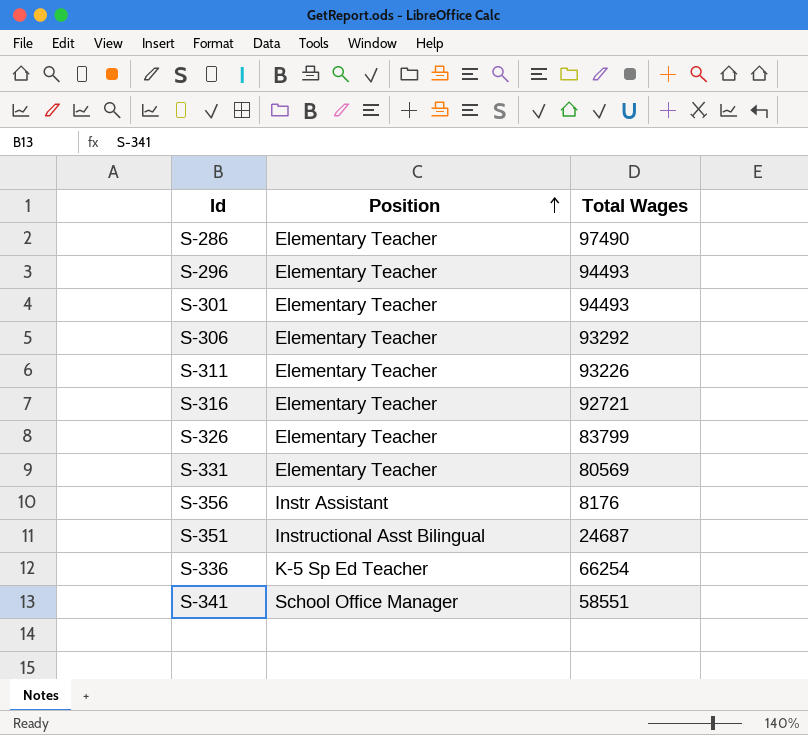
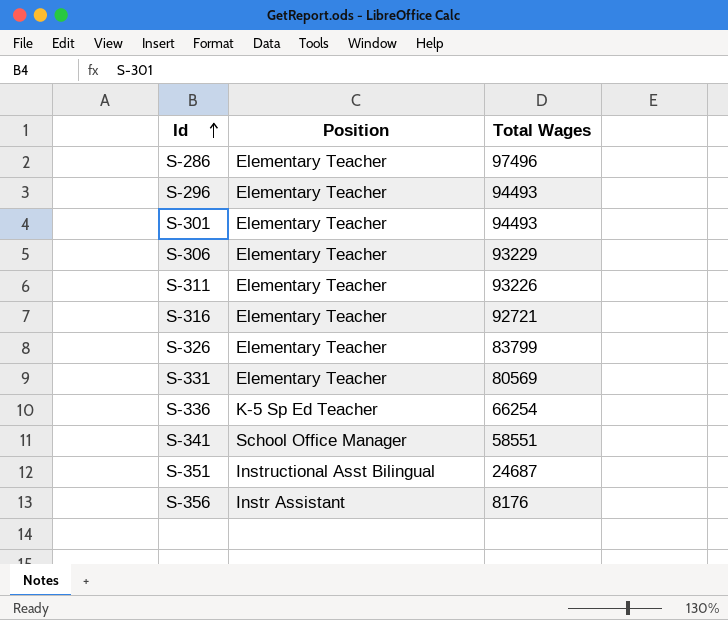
row order: Position ascending -> Id ascending
S-286 | Total Wages: 97490 -> 97496
S-306 | Total Wages: 93292 -> 93229

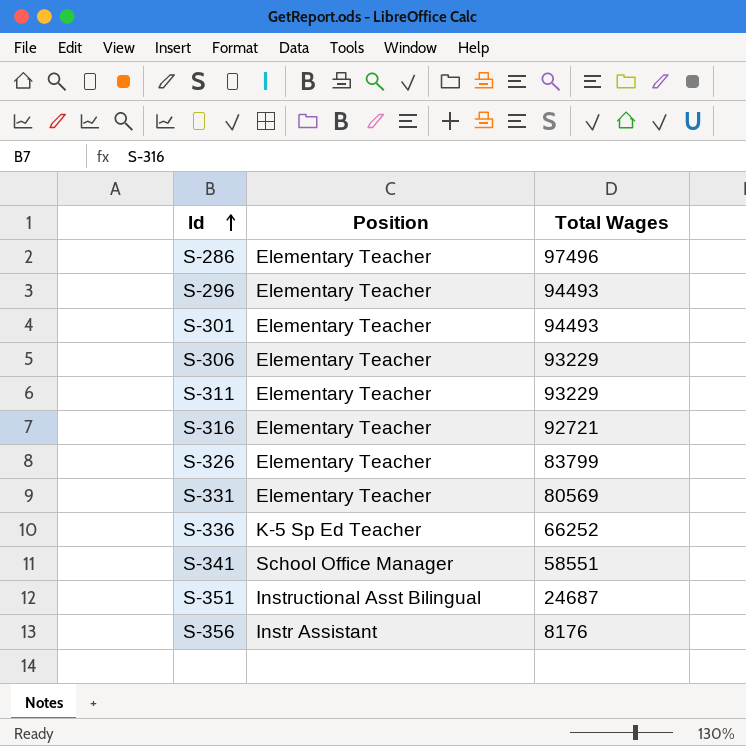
S-311 | Total Wages: 93226 -> 93229
S-336 | Total Wages: 66254 -> 66252

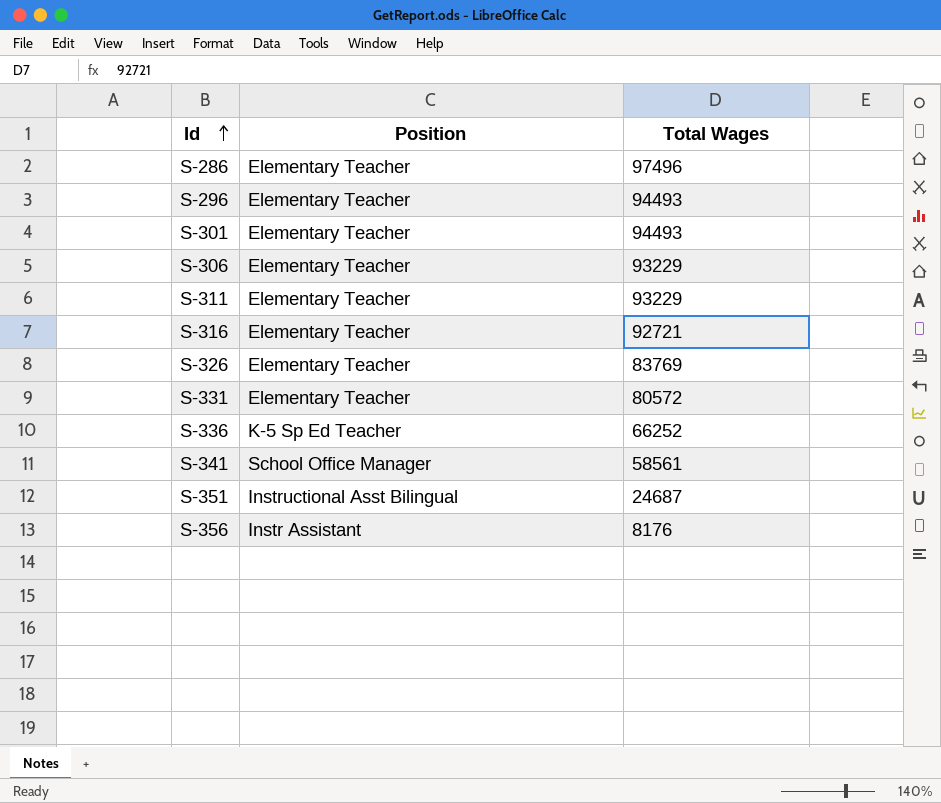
S-326 | Total Wages: 83799 -> 83769
S-331 | Total Wages: 80569 -> 80572
S-341 | Total Wages: 58551 -> 58561

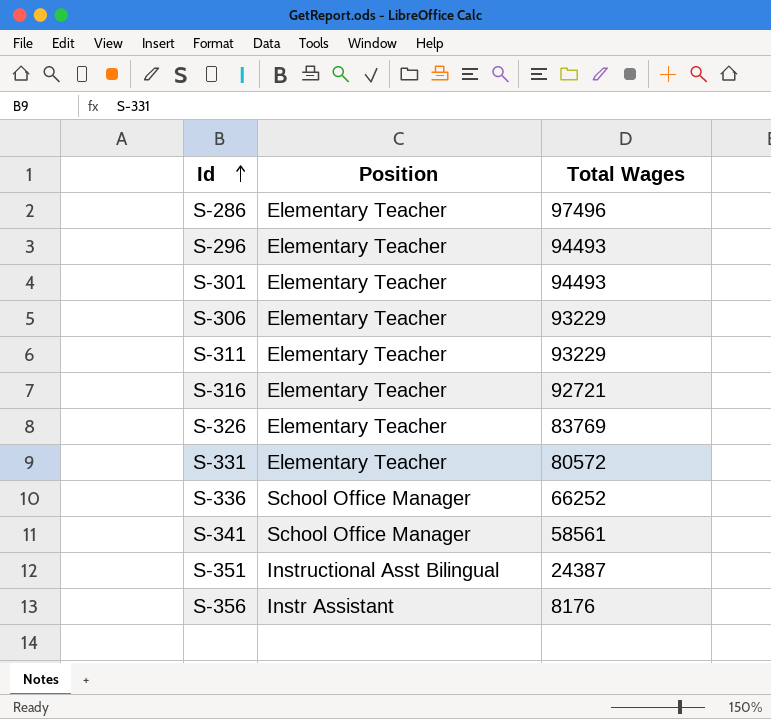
S-336 | Position: K-5 Sp Ed Teacher -> School Office Manager
S-351 | Total Wages: 24687 -> 24387

